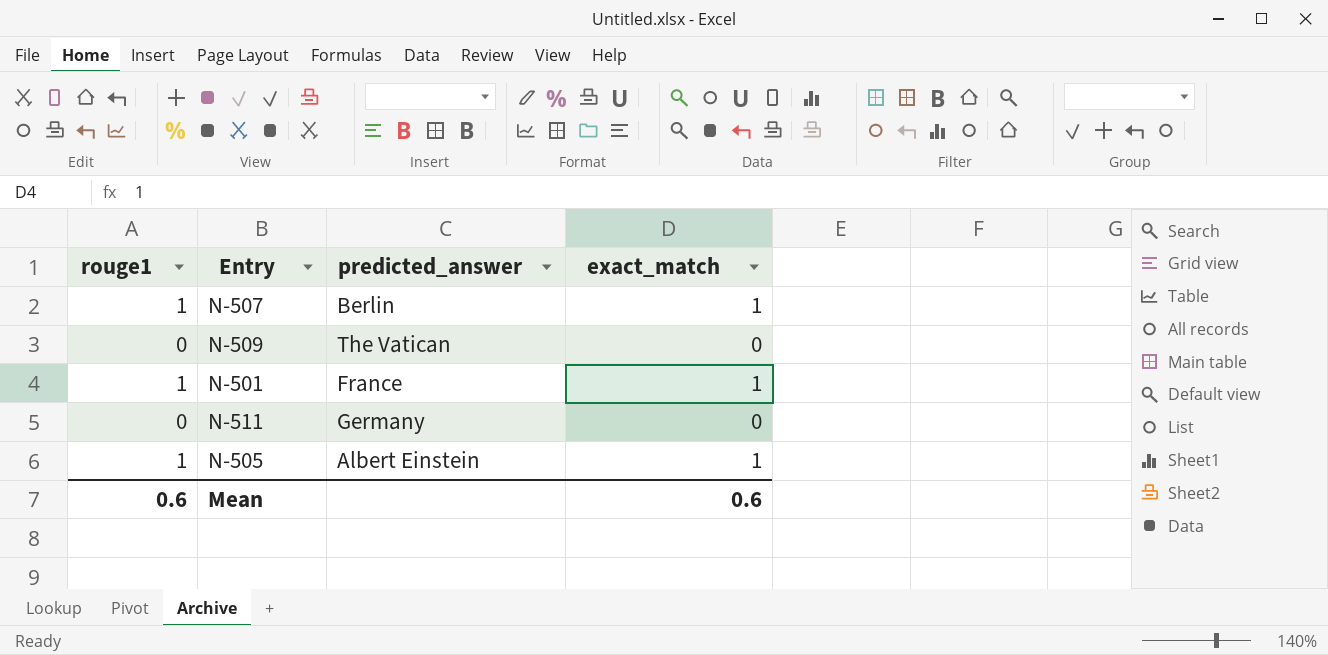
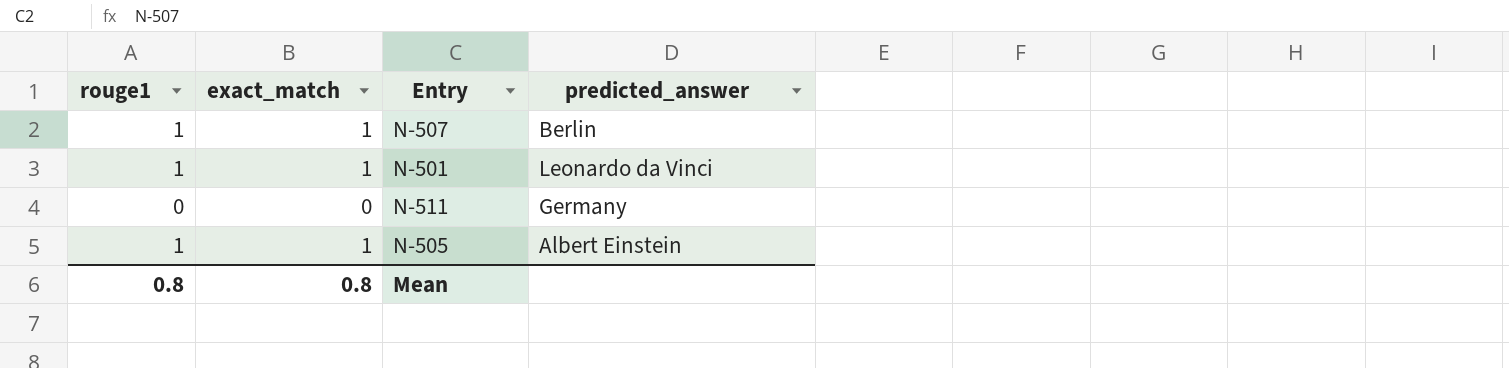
column exact_match | position: 4 -> 2
row N-509: 0 | The Vatican | 0 -> none
N-501 | predicted_answer: France -> Leonardo da Vinci
Mean | rouge1: 0.6 -> 0.8
Mean | exact_match: 0.6 -> 0.8

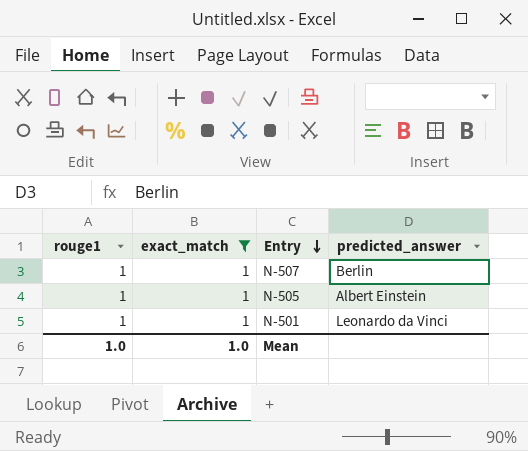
filter: none -> exact_match = 1
row order: none -> Entry descending
Mean | rouge1: 0.8 -> 1.0
Mean | exact_match: 0.8 -> 1.0

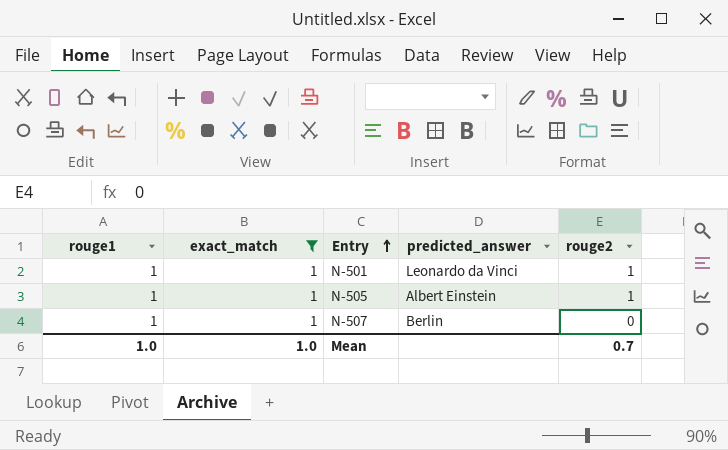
row order: Entry descending -> Entry ascending
column rouge2 | position: none -> 5

